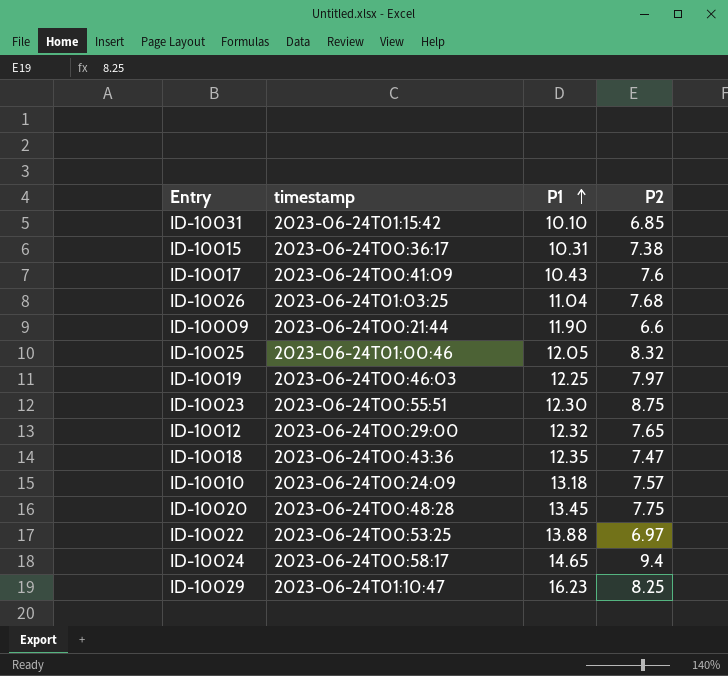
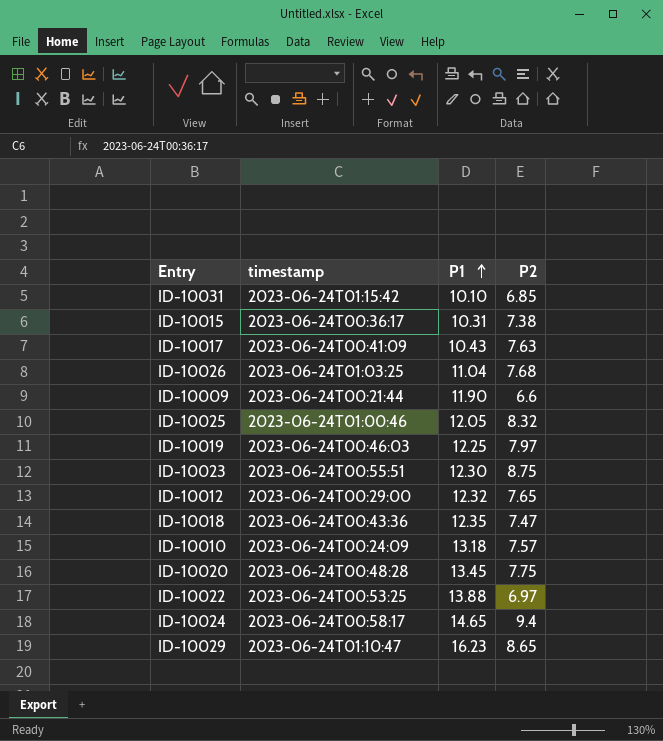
ID-10017 | P2: 7.6 -> 7.63
ID-10029 | P2: 8.25 -> 8.65

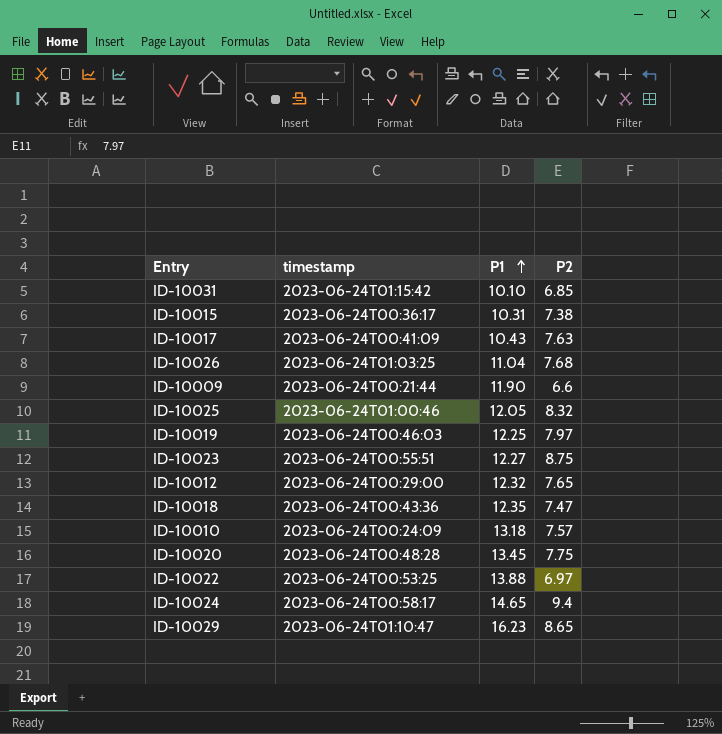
ID-10023 | P1: 12.30 -> 12.27

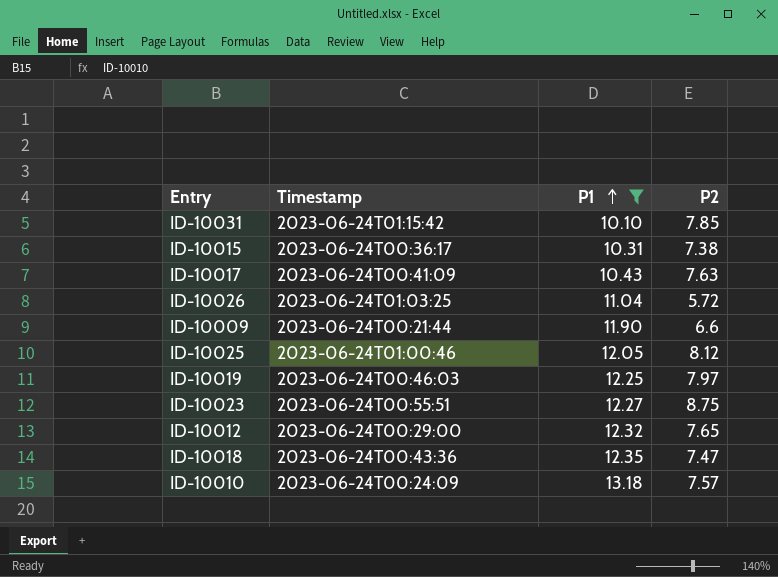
filter: none -> P1 <= 13.18
column name: timestamp -> Timestamp
ID-10031 | P2: 6.85 -> 7.85
ID-10026 | P2: 7.68 -> 5.72
ID-10025 | P2: 8.32 -> 8.12

